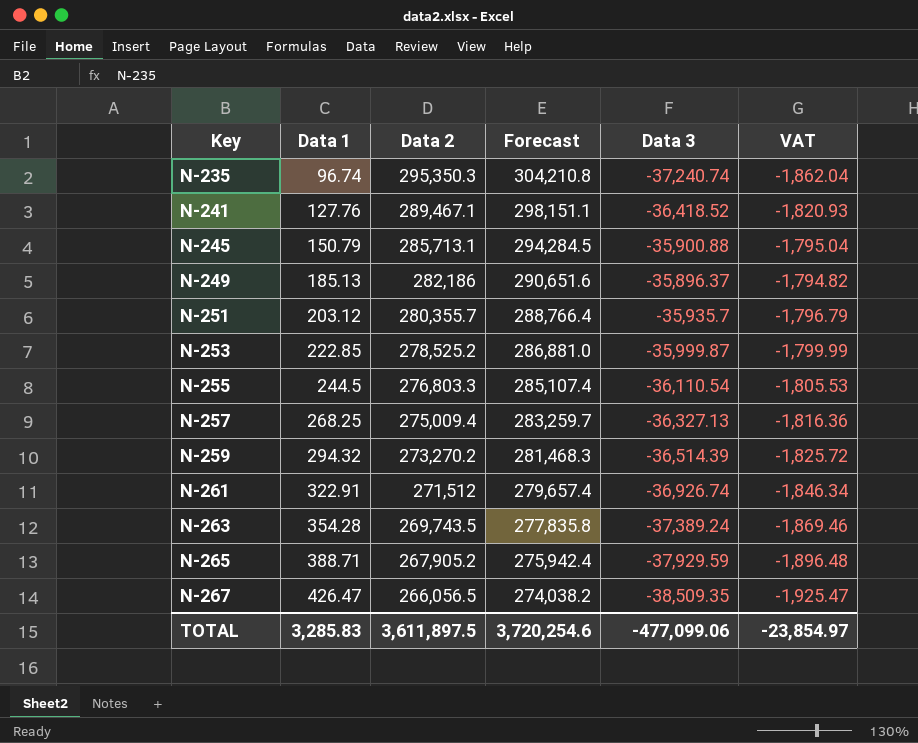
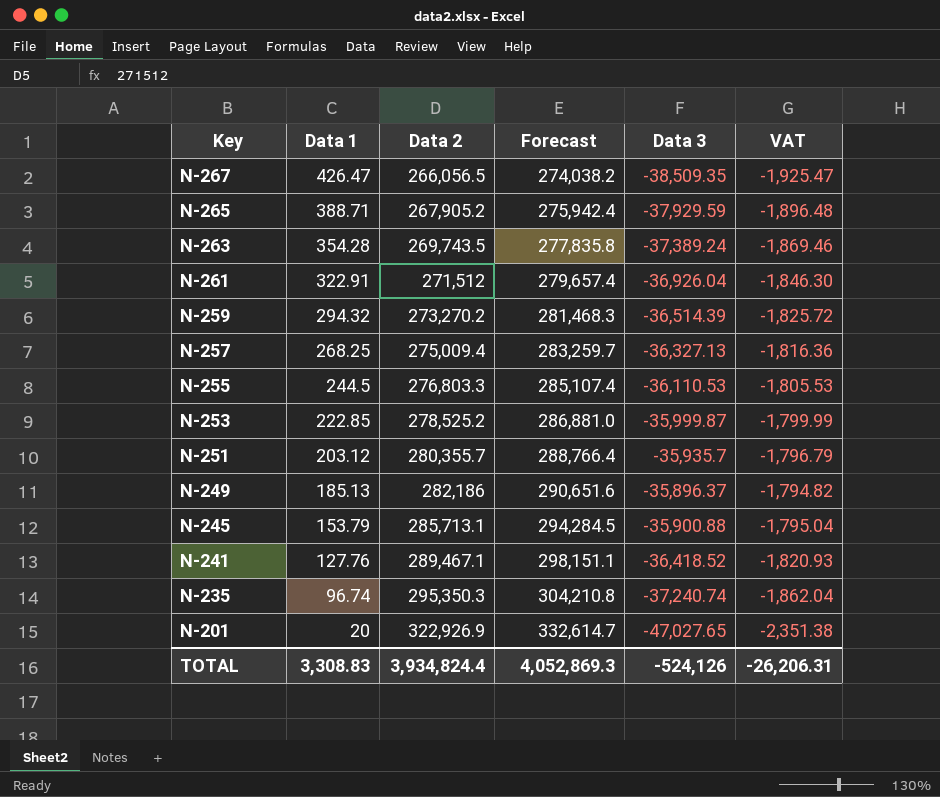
row order: Key ascending -> Key descending
N-261 | Data 3: -36,926.74 -> -36,926.04
N-261 | VAT: -1,846.34 -> -1,846.30
N-255 | Data 3: -36,110.54 -> -36,110.53
N-245 | Data 1: 150.79 -> 153.79
row N-201: none -> 20 | 322,926.9 | 332,614.7 | -47,027.65 | -2,351.38
TOTAL | Data 1: 3,285.83 -> 3,308.83
TOTAL | Data 2: 3,611,897.5 -> 3,934,824.4
TOTAL | Forecast: 3,720,254.6 -> 4,052,869.3
TOTAL | Data 3: -477,099.06 -> -524,126
TOTAL | VAT: -23,854.97 -> -26,206.31

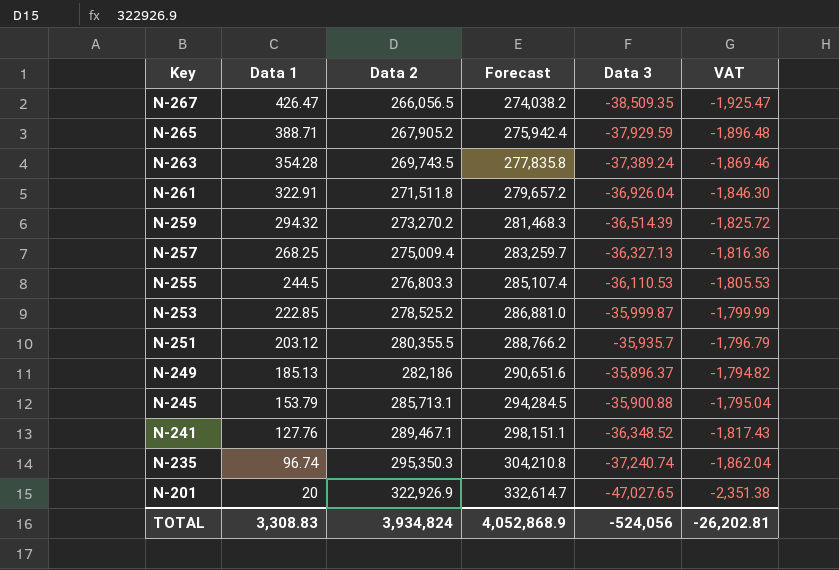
N-261 | Data 2: 271,512 -> 271,511.8
N-261 | Forecast: 279,657.4 -> 279,657.2
N-251 | Data 2: 280,355.7 -> 280,355.5
N-251 | Forecast: 288,766.4 -> 288,766.2
N-241 | Data 3: -36,418.52 -> -36,348.52
N-241 | VAT: -1,820.93 -> -1,817.43
TOTAL | Data 2: 3,934,824.4 -> 3,934,824
TOTAL | Forecast: 4,052,869.3 -> 4,052,868.9
TOTAL | Data 3: -524,126 -> -524,056
TOTAL | VAT: -26,206.31 -> -26,202.81

